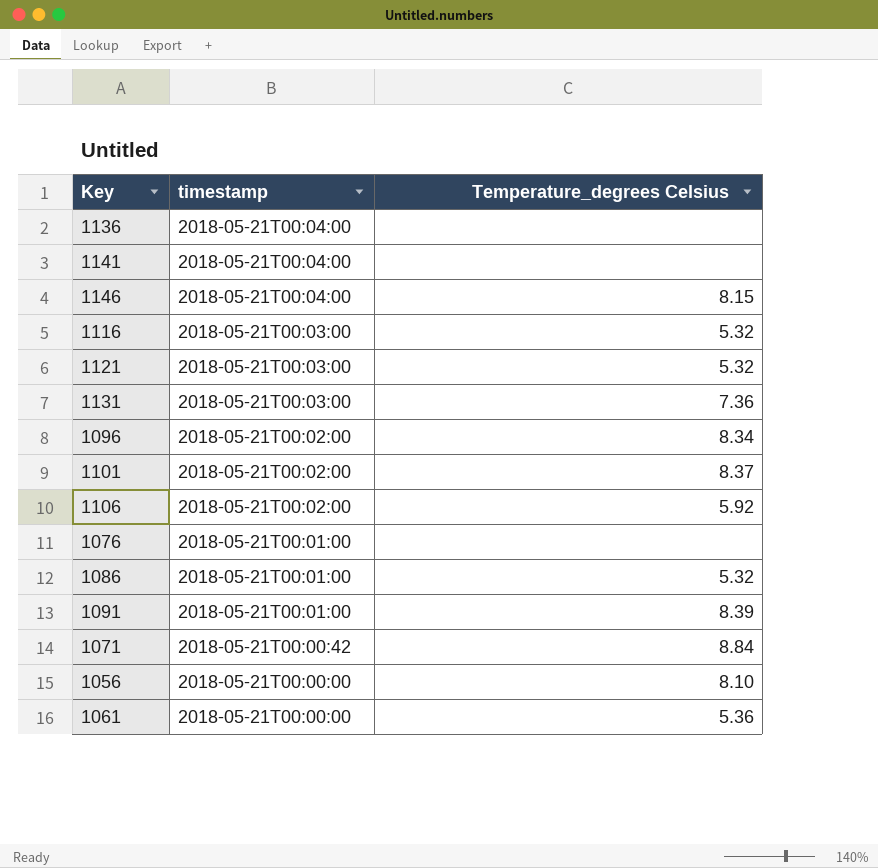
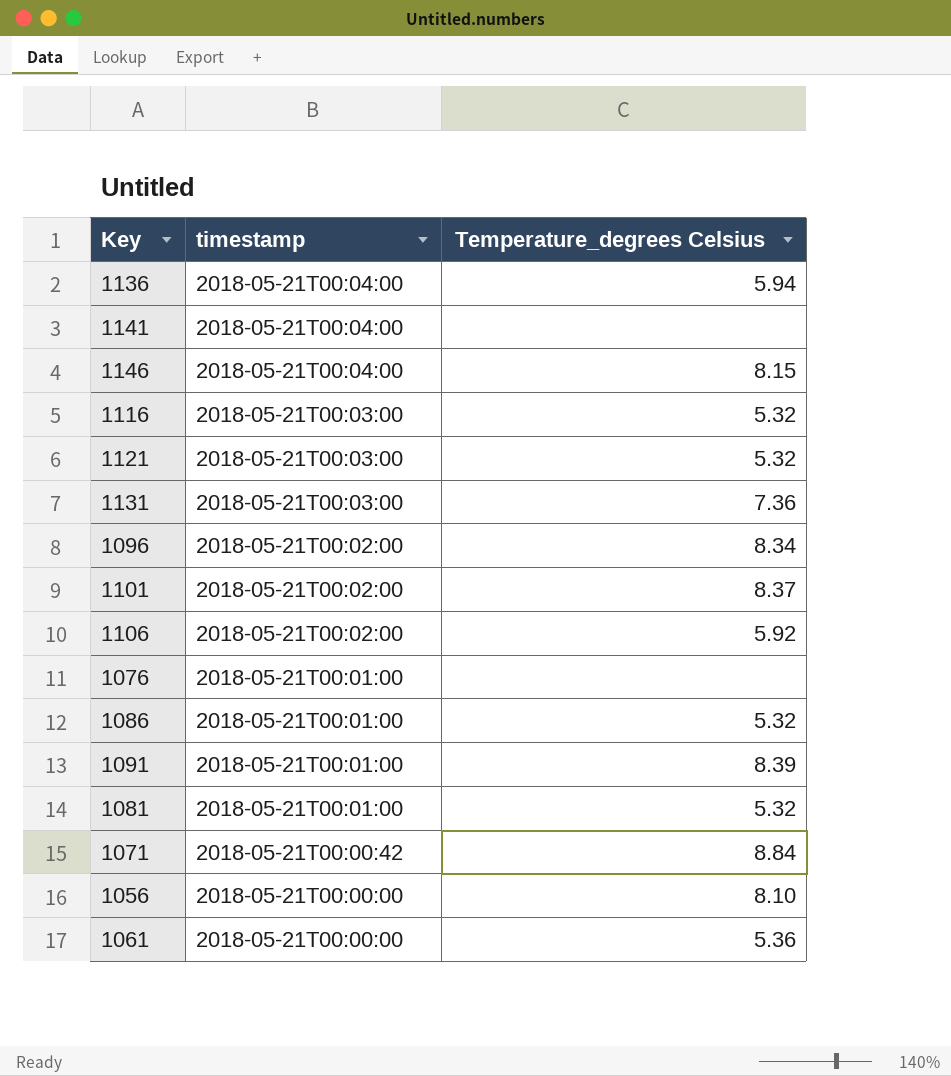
1136 | Temperature_degrees Celsius: none -> 5.94
row 1081: none -> 2018-05-21T00:01:00 | 5.32

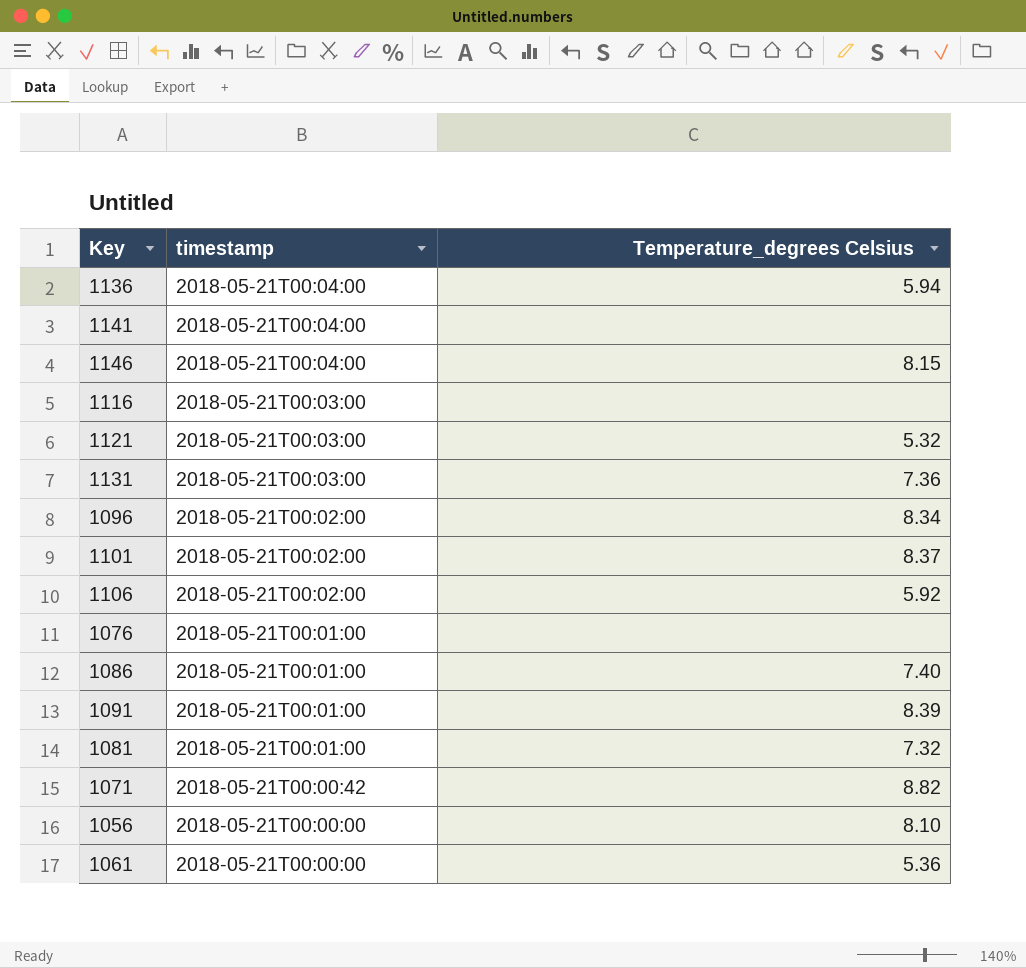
1116 | Temperature_degrees Celsius: 5.32 -> none
1086 | Temperature_degrees Celsius: 5.32 -> 7.40
1081 | Temperature_degrees Celsius: 5.32 -> 7.32
1071 | Temperature_degrees Celsius: 8.84 -> 8.82

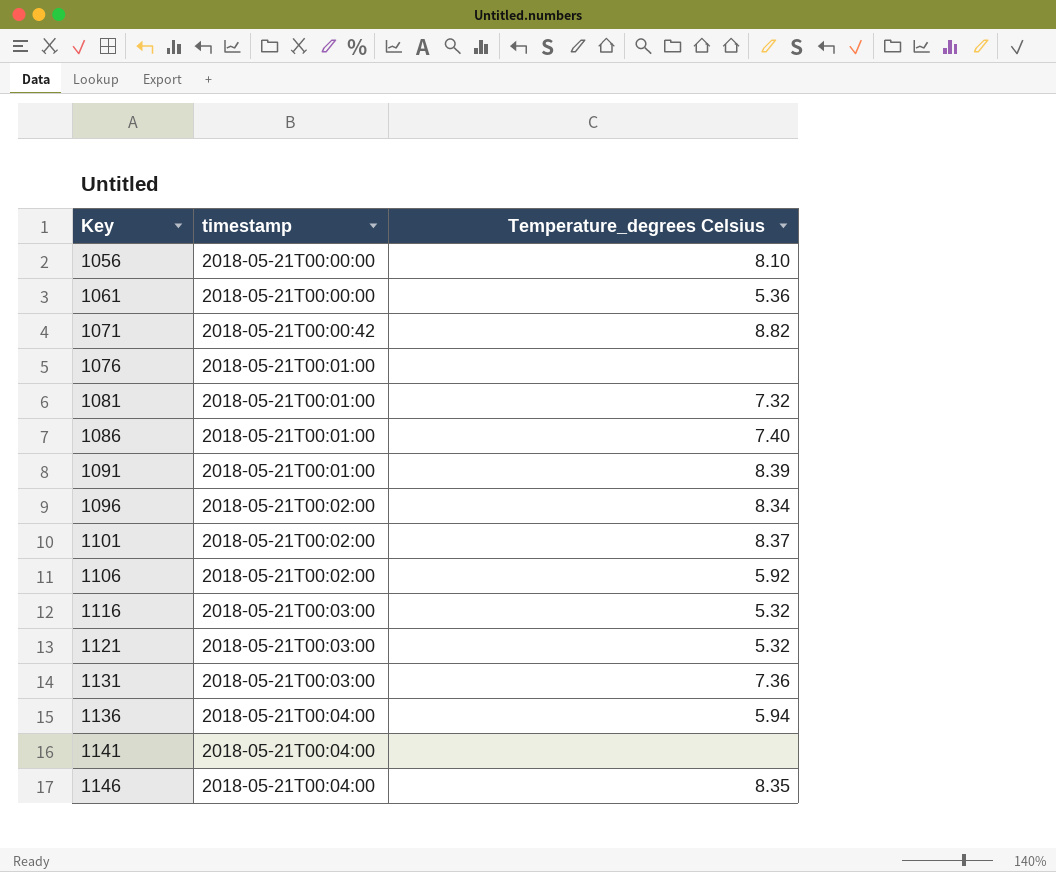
row order: timestamp descending -> Key ascending
1116 | Temperature_degrees Celsius: none -> 5.32
1146 | Temperature_degrees Celsius: 8.15 -> 8.35

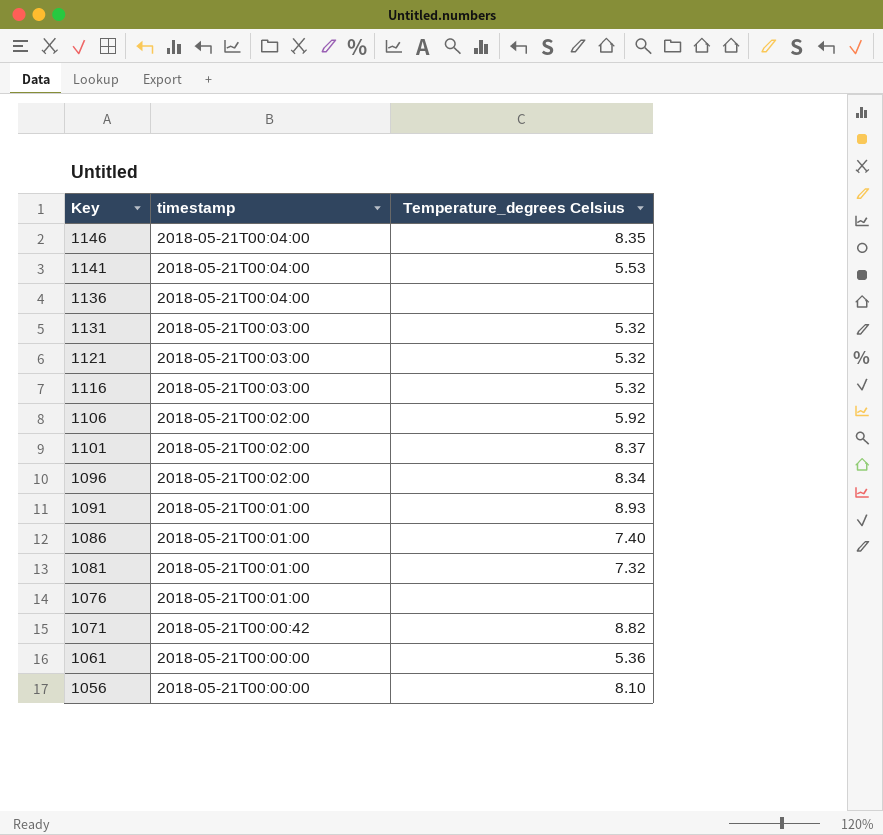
row order: Key ascending -> Key descending
1141 | Temperature_degrees Celsius: none -> 5.53
1136 | Temperature_degrees Celsius: 5.94 -> none
1131 | Temperature_degrees Celsius: 7.36 -> 5.32
1091 | Temperature_degrees Celsius: 8.39 -> 8.93

